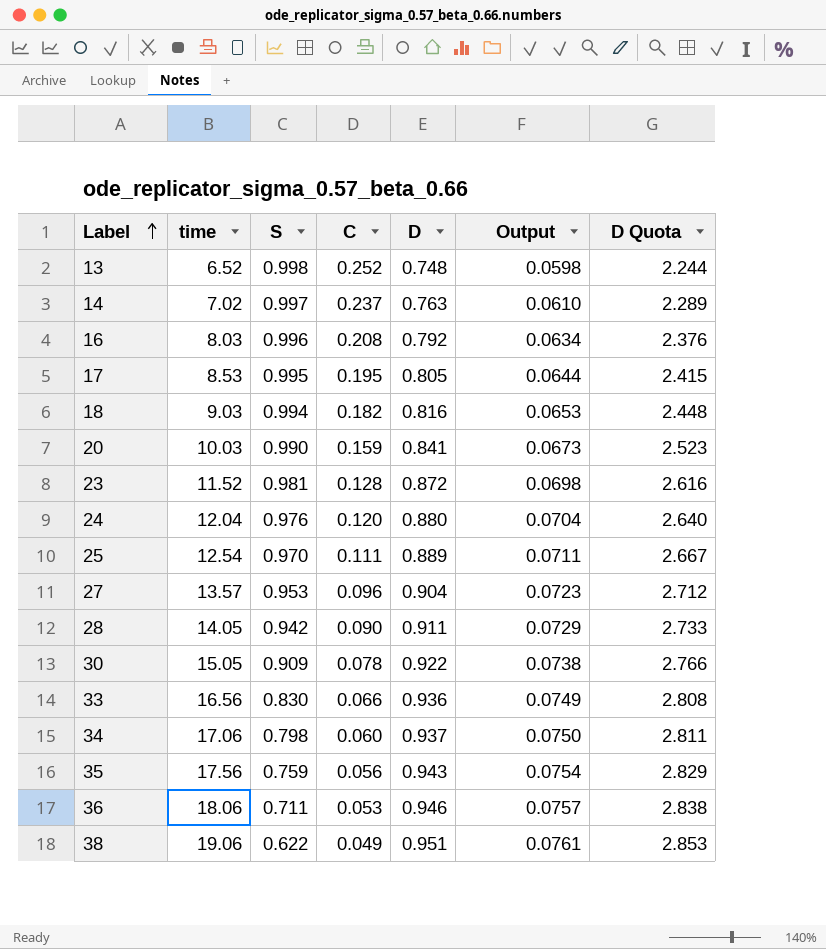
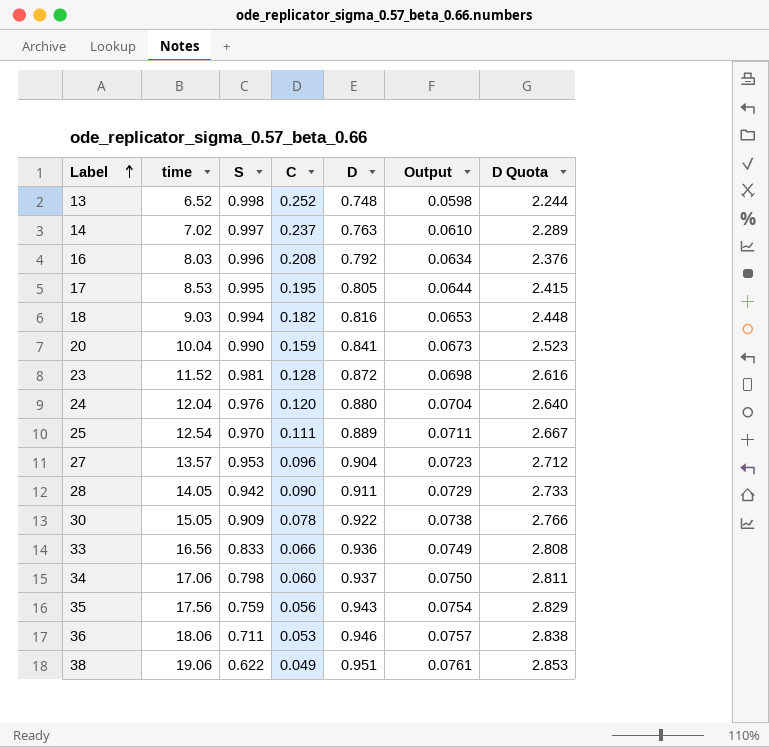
20 | time: 10.03 -> 10.04
33 | S: 0.830 -> 0.833

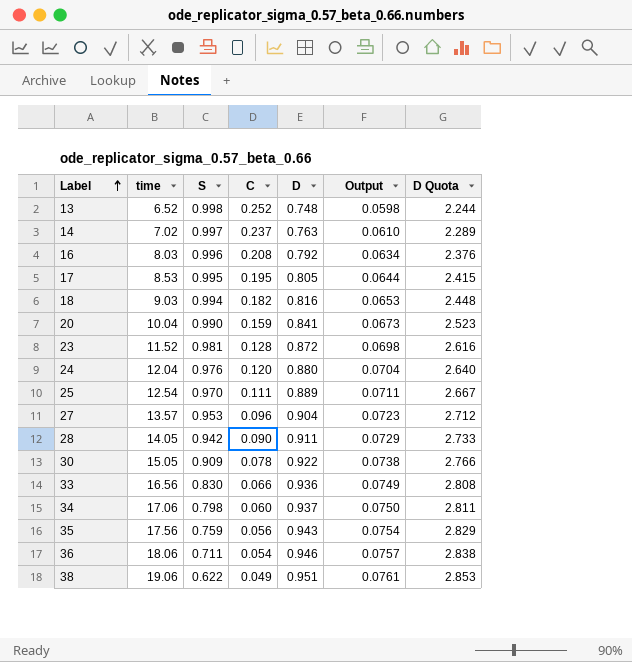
33 | S: 0.833 -> 0.830
36 | C: 0.053 -> 0.054

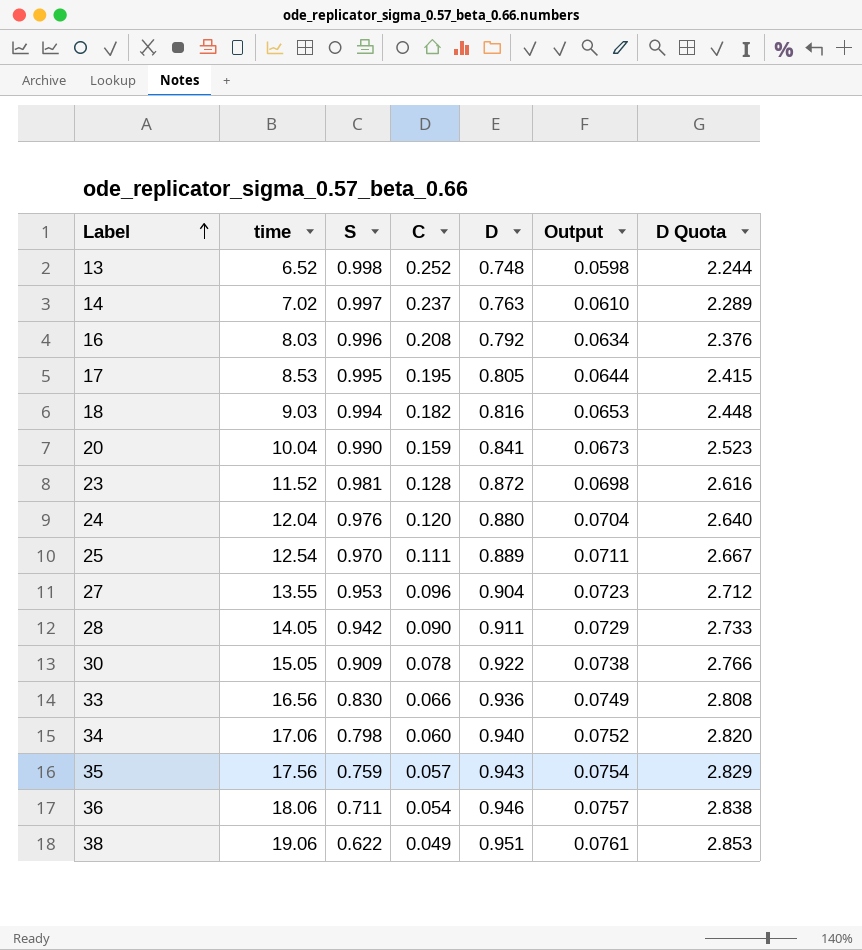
27 | time: 13.57 -> 13.55
34 | D: 0.937 -> 0.940
34 | Output: 0.0750 -> 0.0752
34 | D Quota: 2.811 -> 2.820
35 | C: 0.056 -> 0.057

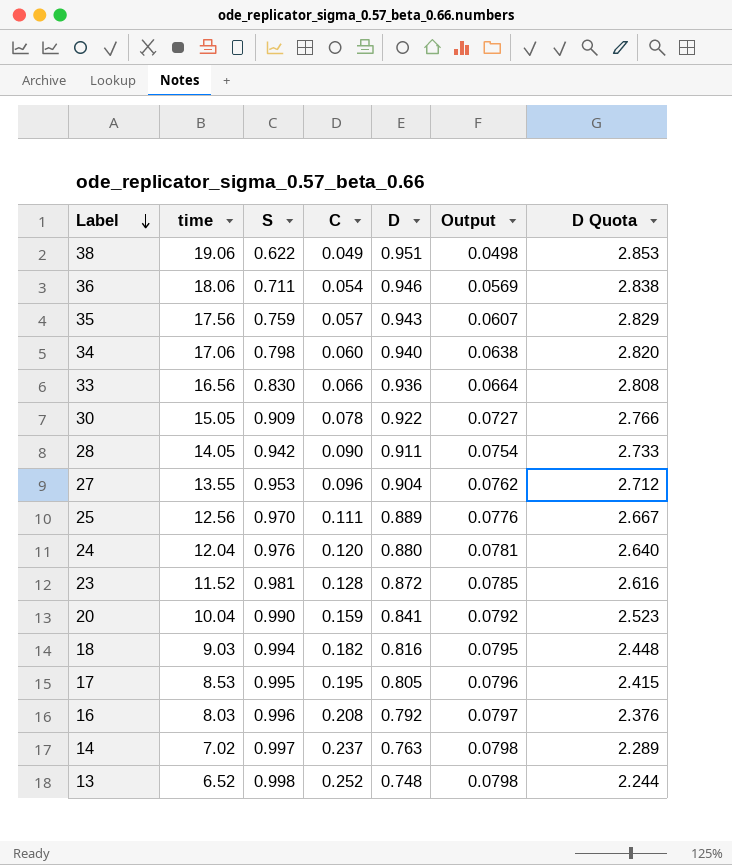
row order: Label ascending -> Label descending
column Output | formula: [D] * 0.08 -> [S] * 0.08
25 | time: 12.54 -> 12.56

